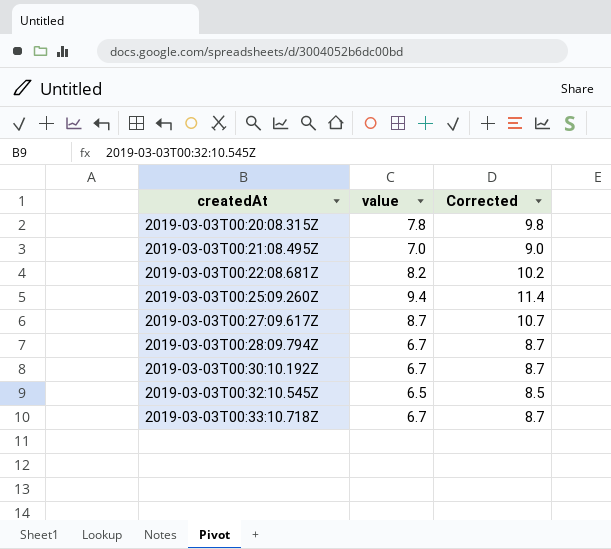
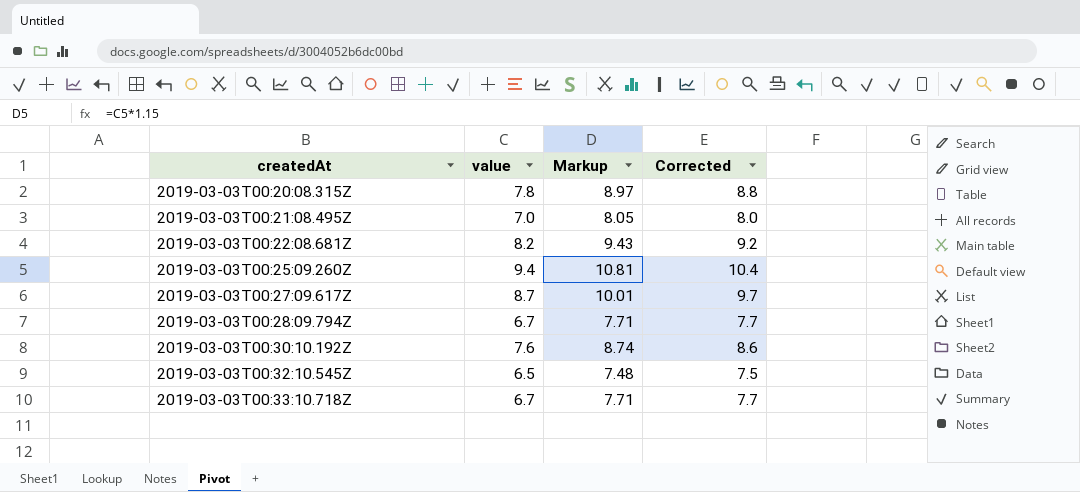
column Markup | formula: none -> [value] * 1.15
column Corrected | formula: [value] + 2 -> [value] + 1
2019-03-03T00:30:10.192Z | value: 6.7 -> 7.6

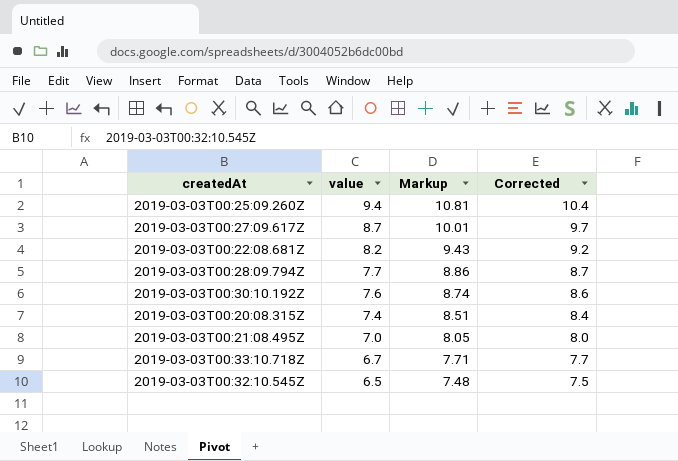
row order: createdAt ascending -> value descending
2019-03-03T00:28:09.794Z | value: 6.7 -> 7.7
2019-03-03T00:28:09.794Z | Markup: 7.71 -> 8.86
2019-03-03T00:28:09.794Z | Corrected: 7.7 -> 8.7
2019-03-03T00:20:08.315Z | value: 7.8 -> 7.4
2019-03-03T00:20:08.315Z | Markup: 8.97 -> 8.51
2019-03-03T00:20:08.315Z | Corrected: 8.8 -> 8.4

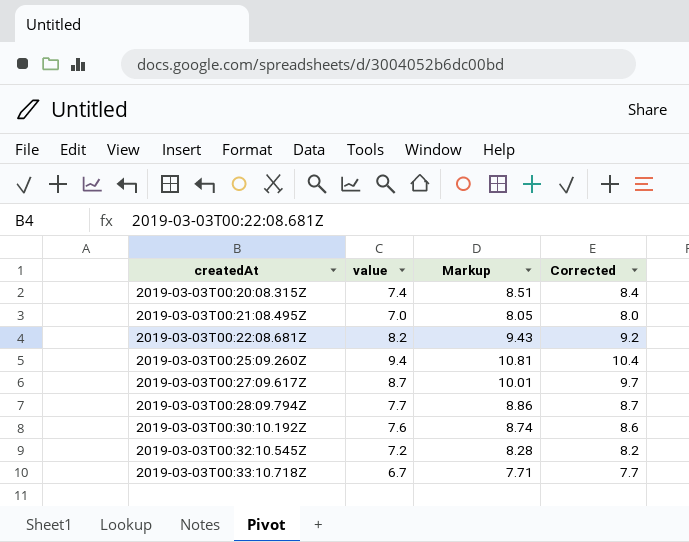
row order: value descending -> createdAt ascending
2019-03-03T00:32:10.545Z | value: 6.5 -> 7.2
2019-03-03T00:32:10.545Z | Markup: 7.48 -> 8.28
2019-03-03T00:32:10.545Z | Corrected: 7.5 -> 8.2

